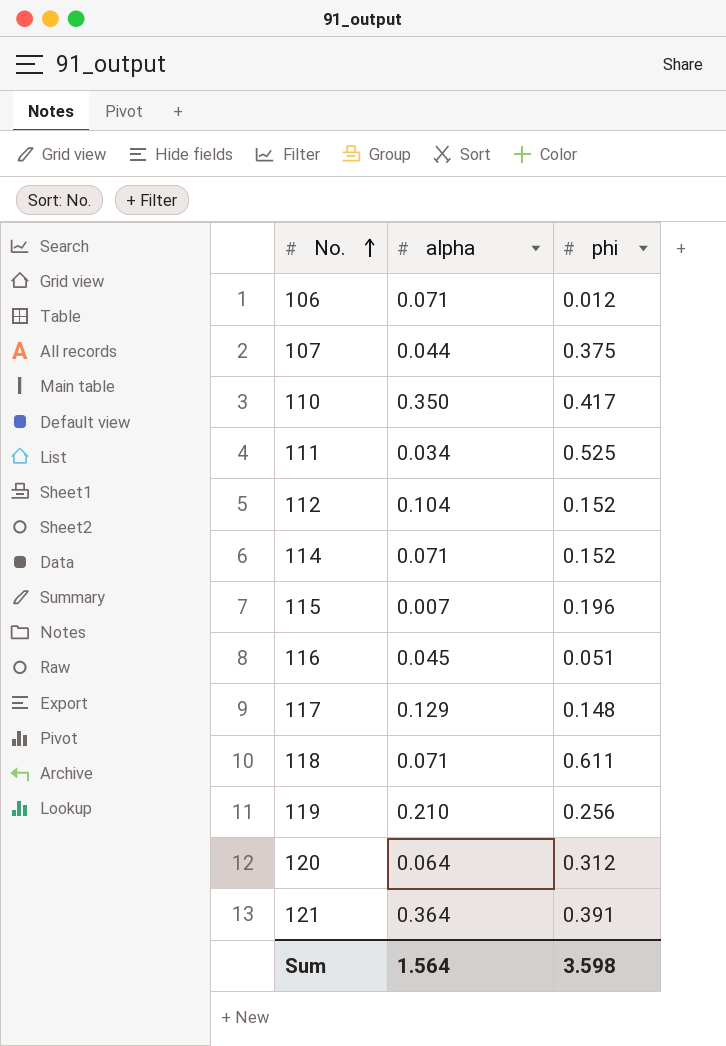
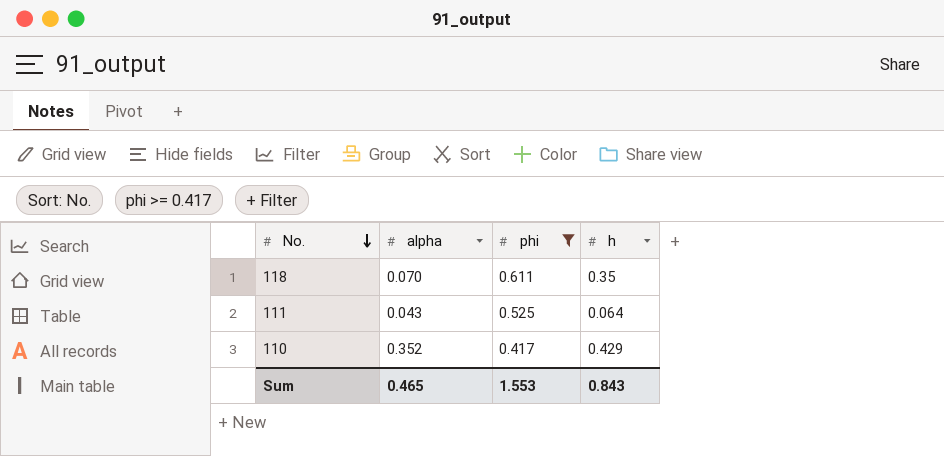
filter: none -> phi >= 0.417
row order: No. ascending -> No. descending
column h | position: none -> 4
118 | alpha: 0.071 -> 0.070
111 | alpha: 0.034 -> 0.043
110 | alpha: 0.350 -> 0.352
Sum | alpha: 1.564 -> 0.465
Sum | phi: 3.598 -> 1.553

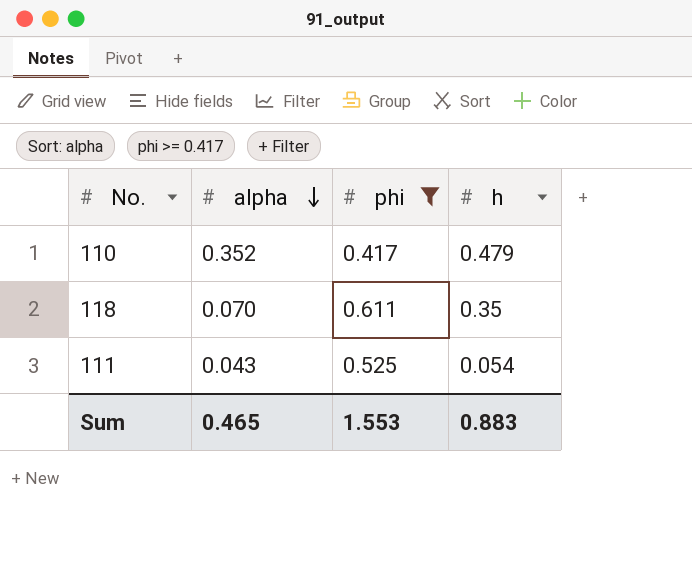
row order: No. descending -> alpha descending
110 | h: 0.429 -> 0.479
111 | h: 0.064 -> 0.054
Sum | h: 0.843 -> 0.883

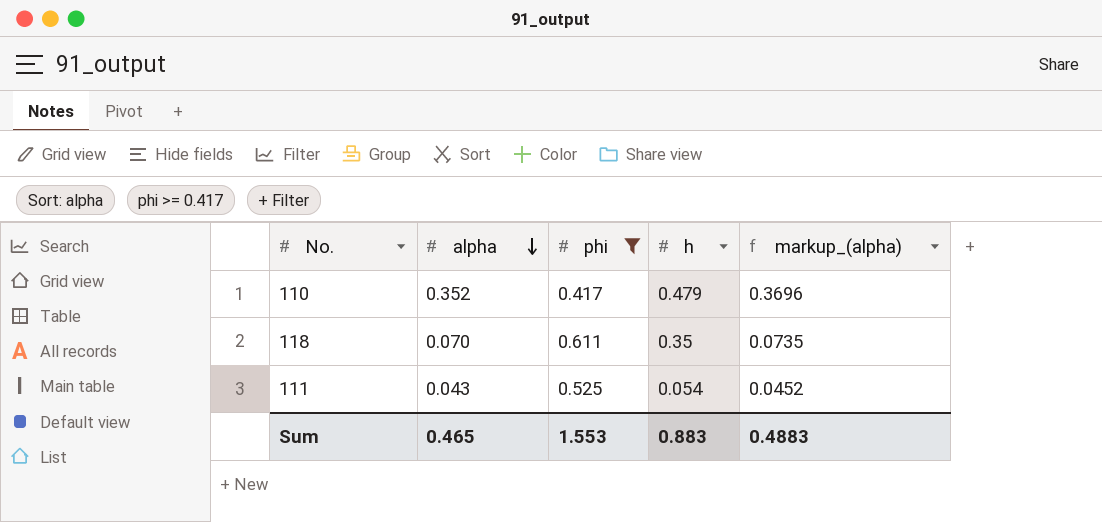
column markup_(alpha) | formula: none -> [alpha] * 1.05

